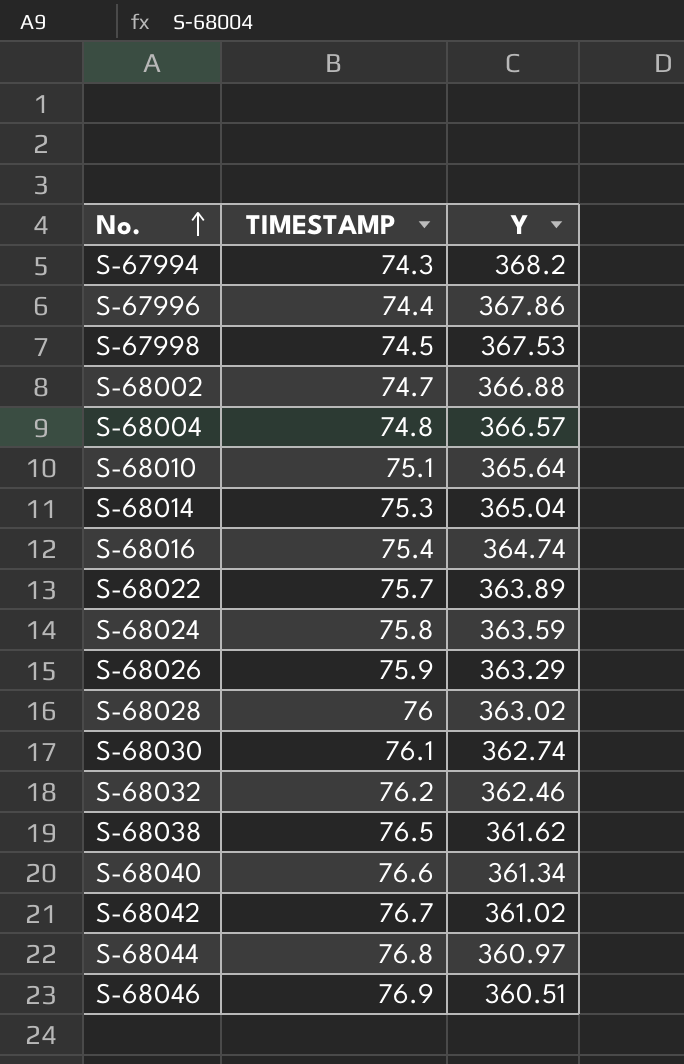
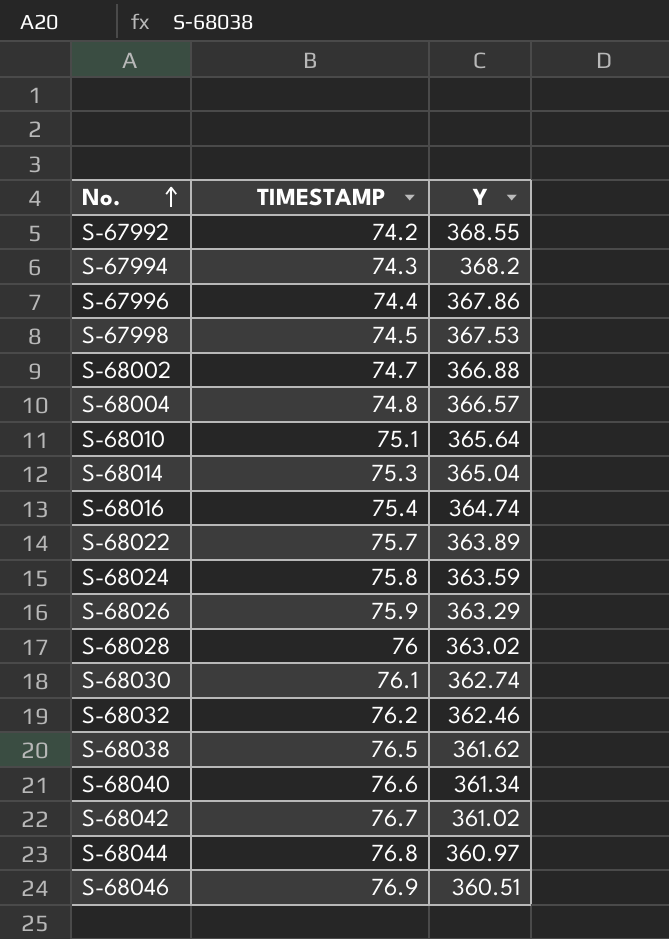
row S-67992: none -> 74.2 | 368.55

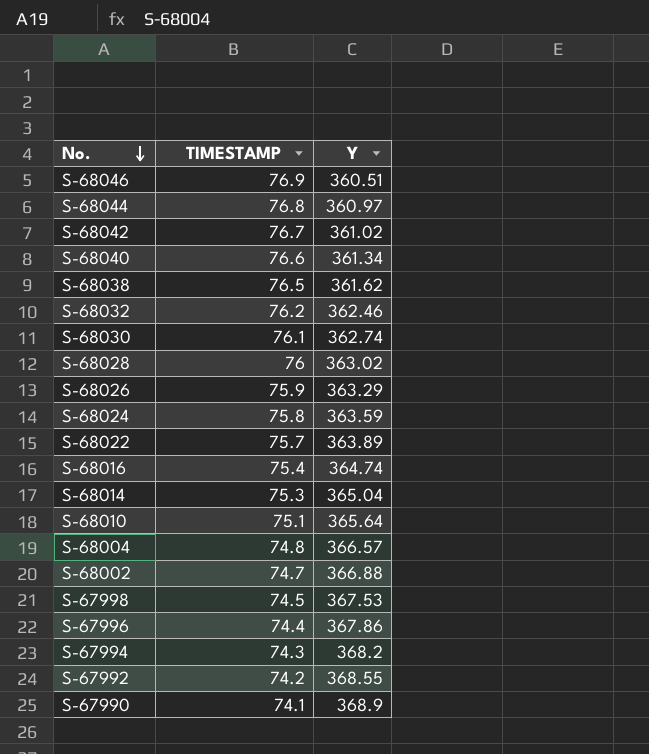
row order: No. ascending -> No. descending
row S-67990: none -> 74.1 | 368.9

